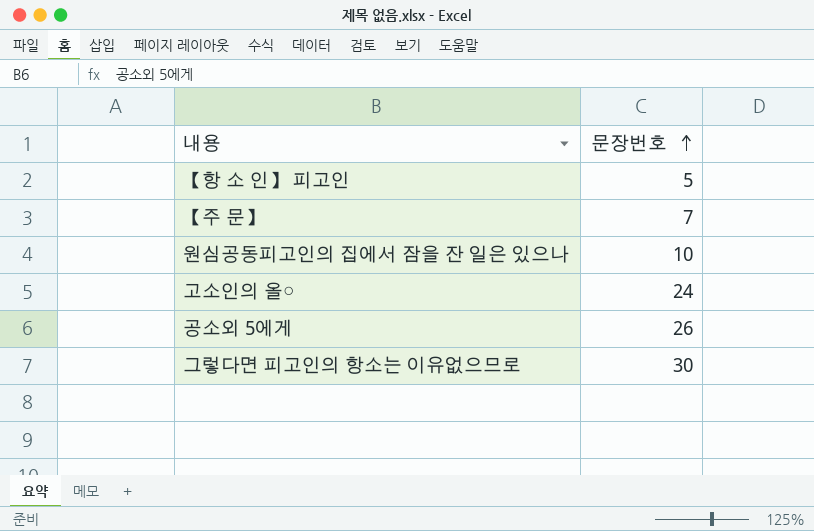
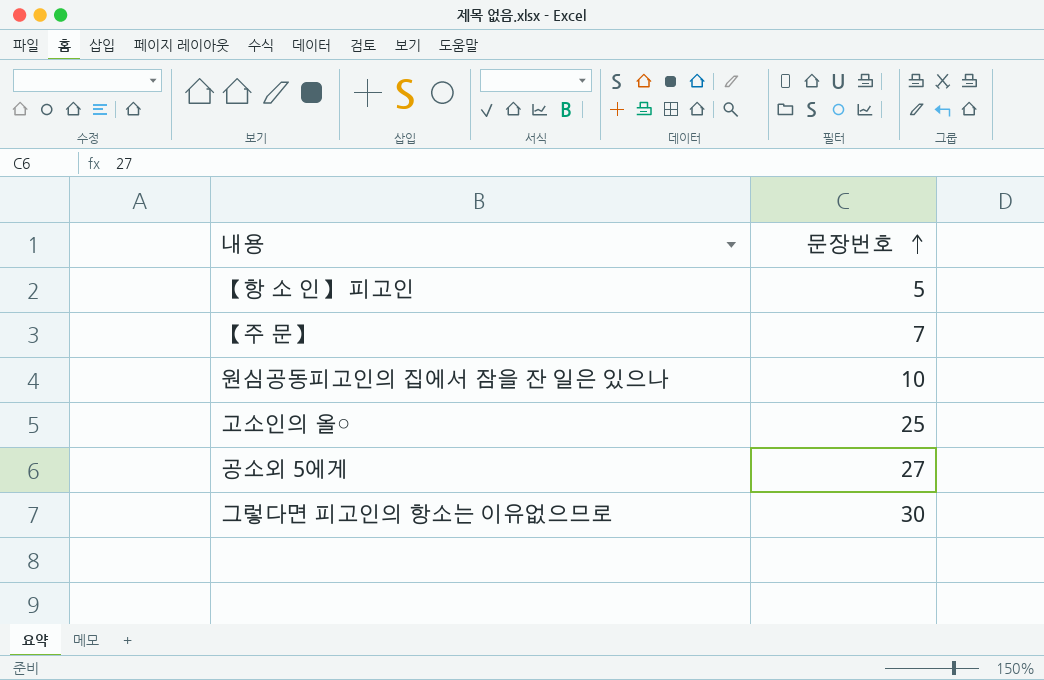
고소인의 올○ | 문장번호: 24 -> 25
공소외 5에게 | 문장번호: 26 -> 27

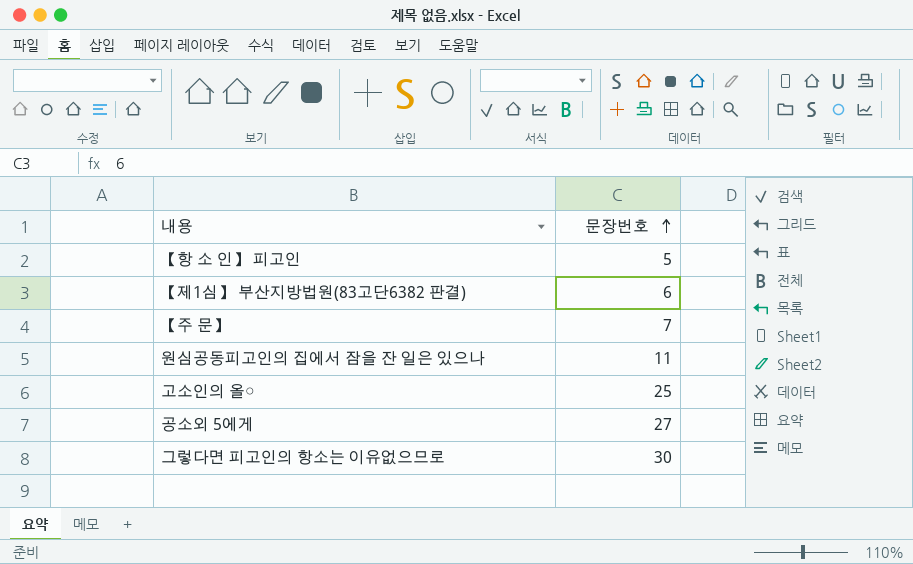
row 【제1심】 부산지방법원(83고단6382 판결): none -> 6
원심공동피고인의 집에서 잠을 잔 일은 있으나 | 문장번호: 10 -> 11

